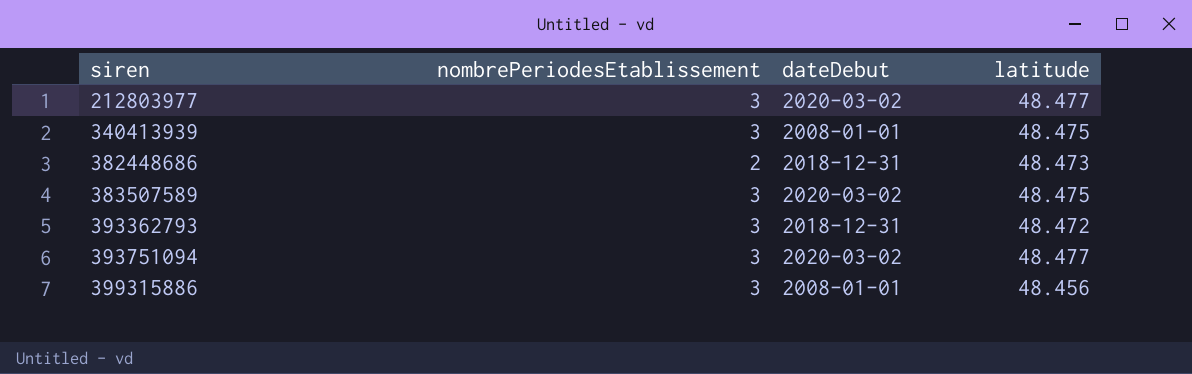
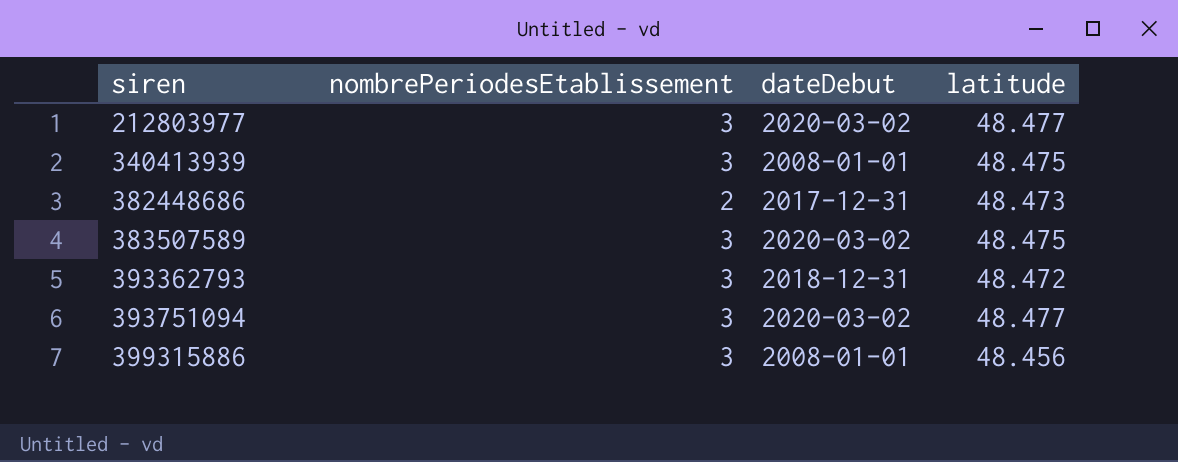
382448686 | dateDebut: 2018-12-31 -> 2017-12-31

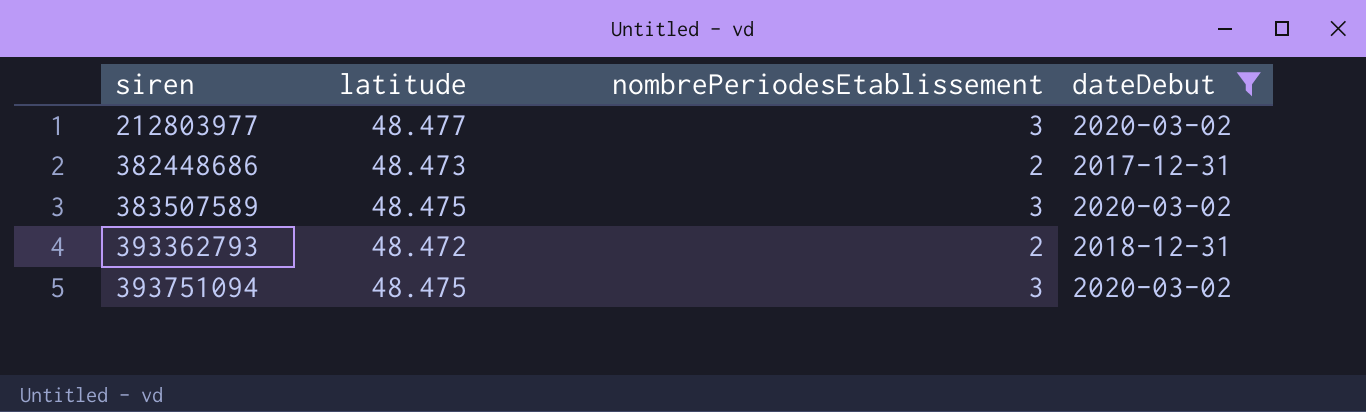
filter: none -> dateDebut != 2008-01-01
column latitude | position: 4 -> 2
393362793 | nombrePeriodesEtablissement: 3 -> 2
393751094 | latitude: 48.477 -> 48.475

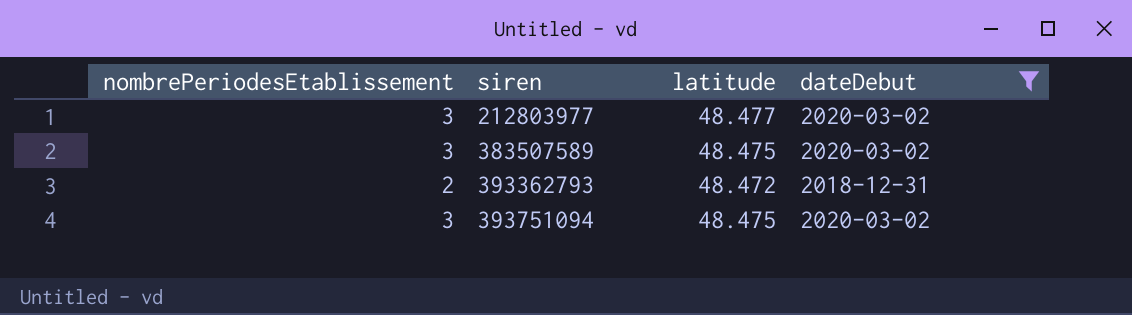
column nombrePeriodesEtablissement | position: 3 -> 1
row 382448686: 48.473 | 2 | 2017-12-31 -> none

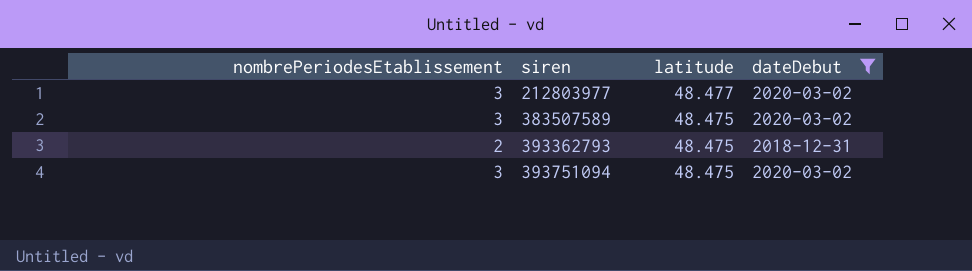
393362793 | latitude: 48.472 -> 48.475

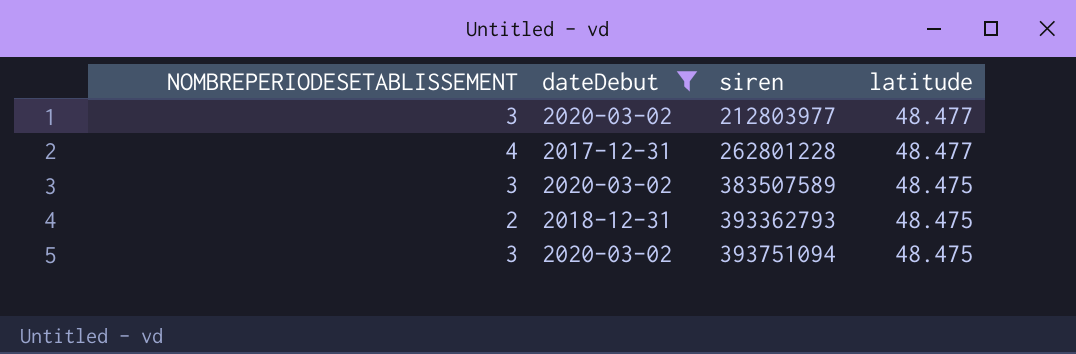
column name: nombrePeriodesEtablissement -> NOMBREPERIODESETABLISSEMENT
column dateDebut | position: 4 -> 2
row 262801228: none -> 4 | 2017-12-31 | 48.477

